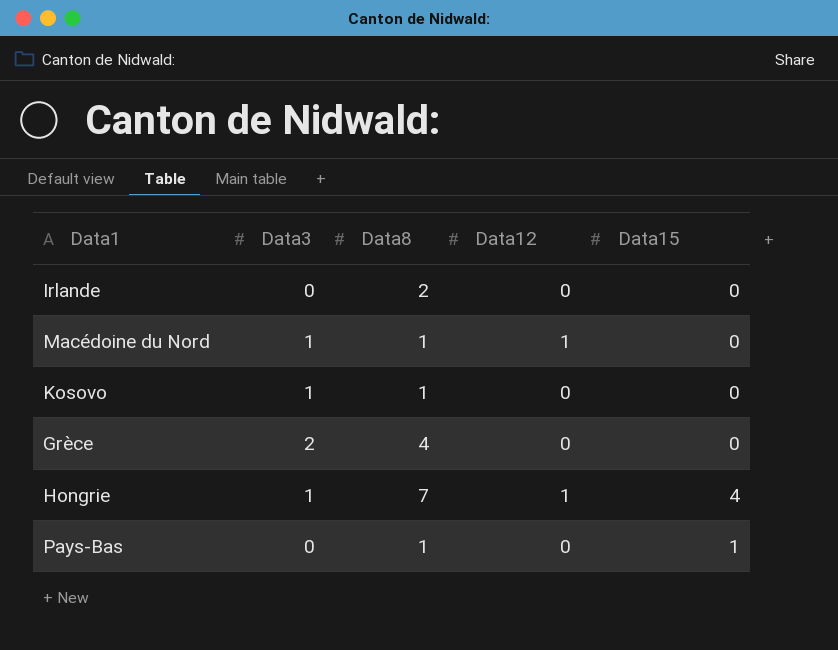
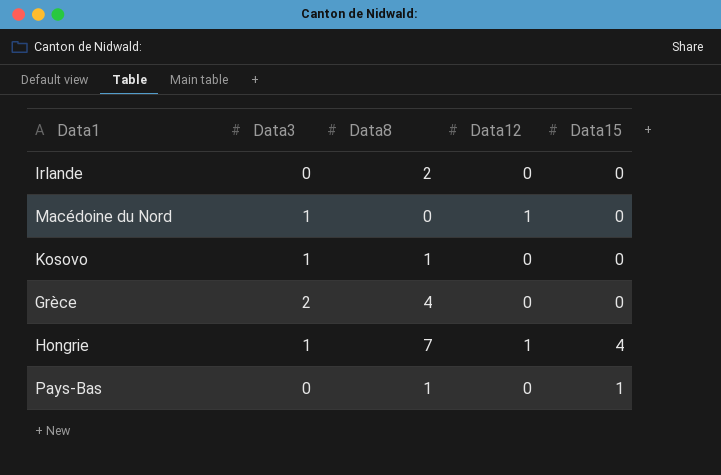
Macédoine du Nord | Data8: 1 -> 0

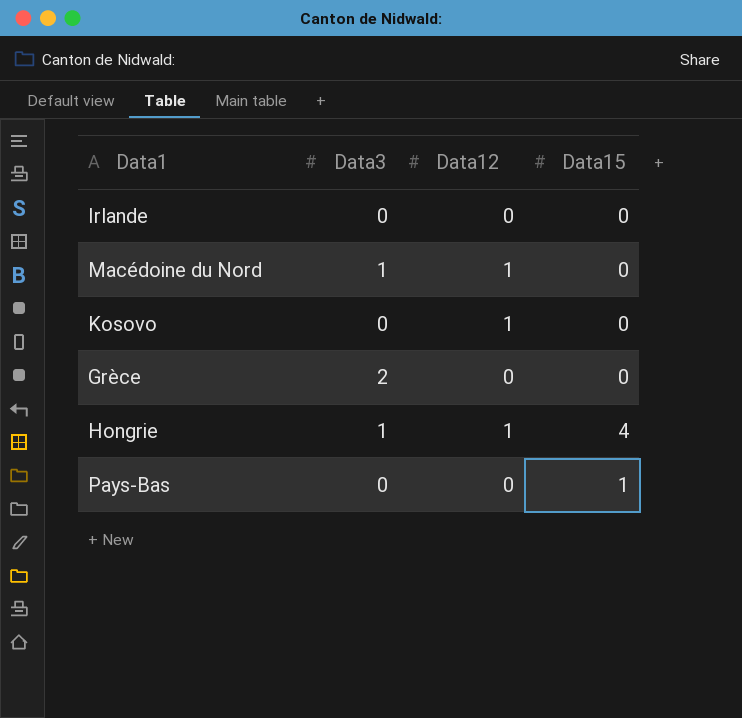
column Data8 | position: 3 -> none
Kosovo | Data3: 1 -> 0
Kosovo | Data12: 0 -> 1

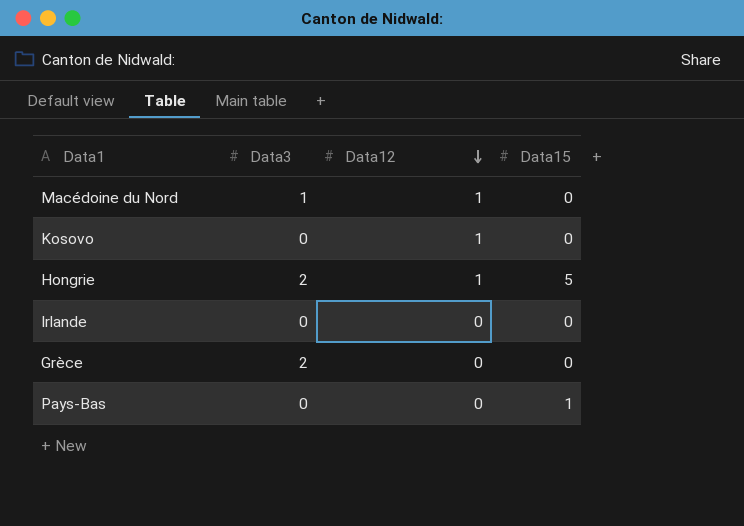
row order: none -> Data12 descending
Hongrie | Data3: 1 -> 2
Hongrie | Data15: 4 -> 5

